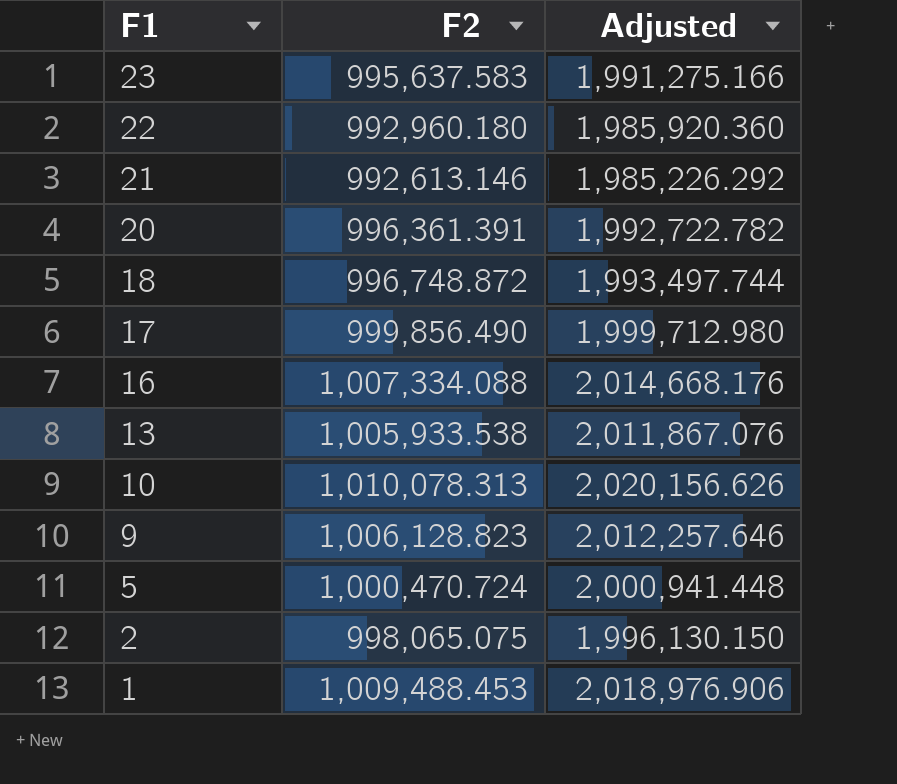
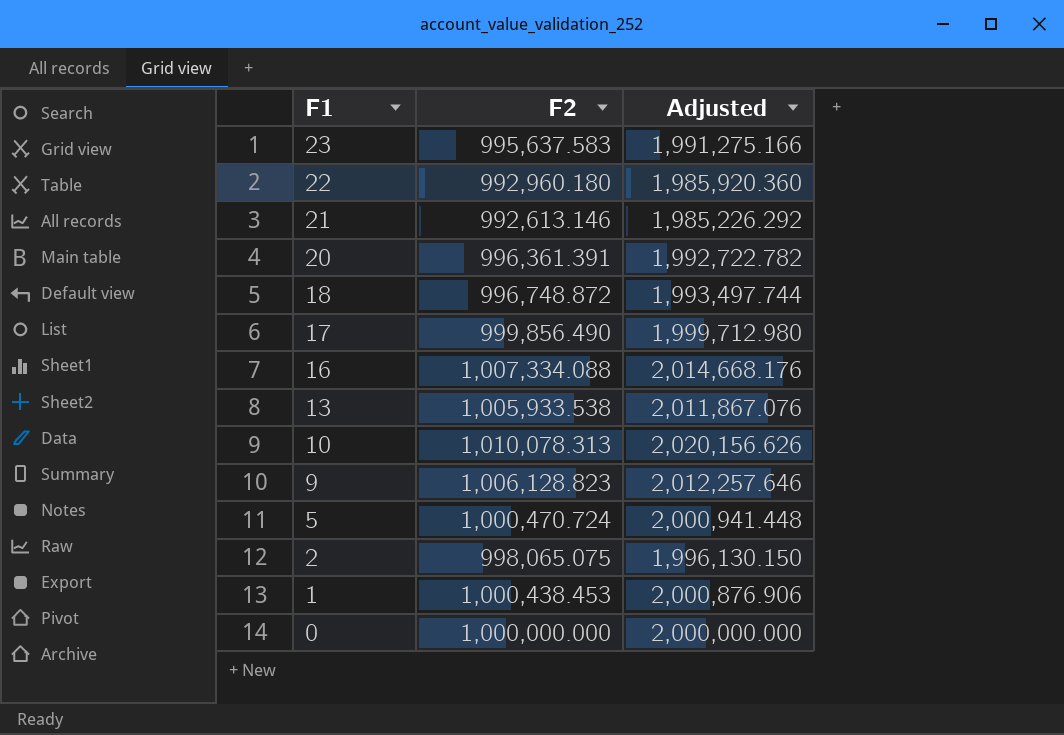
1 | F2: 1,009,488.453 -> 1,000,438.453
1 | Adjusted: 2,018,976.906 -> 2,000,876.906
row 0: none -> 1,000,000.000 | 2,000,000.000

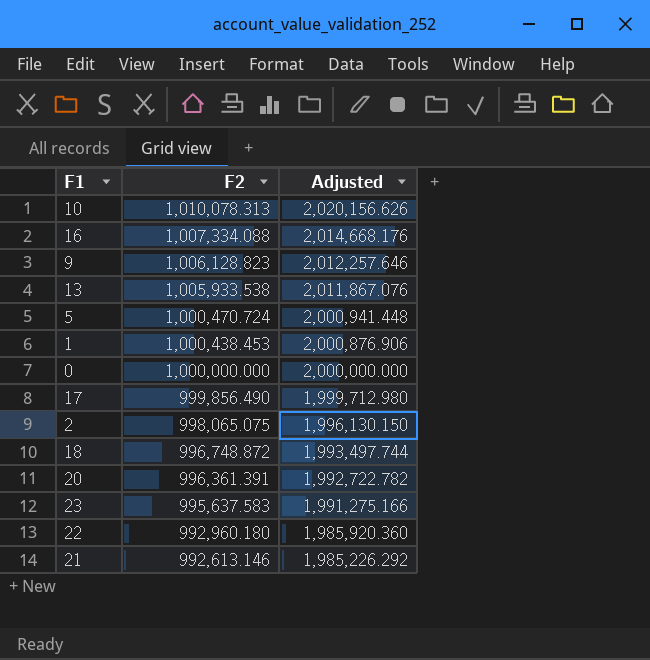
row order: F1 descending -> F2 descending

